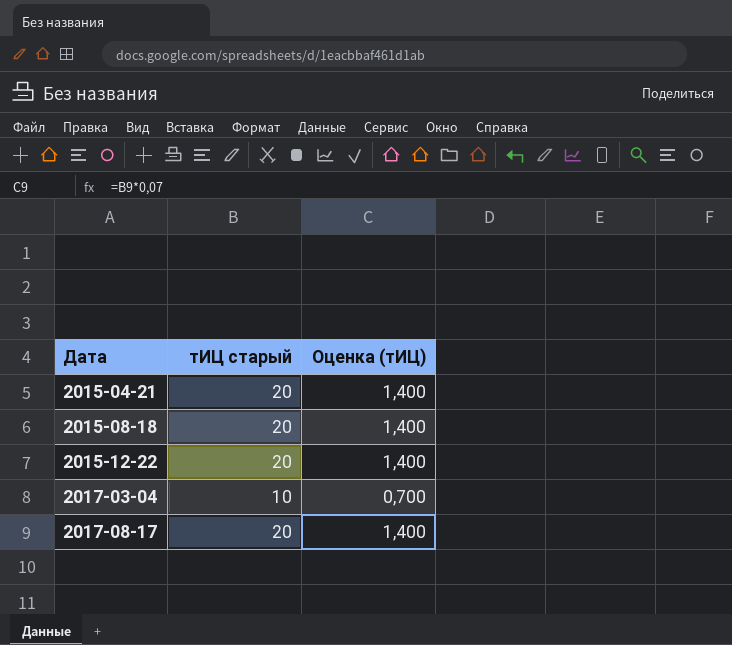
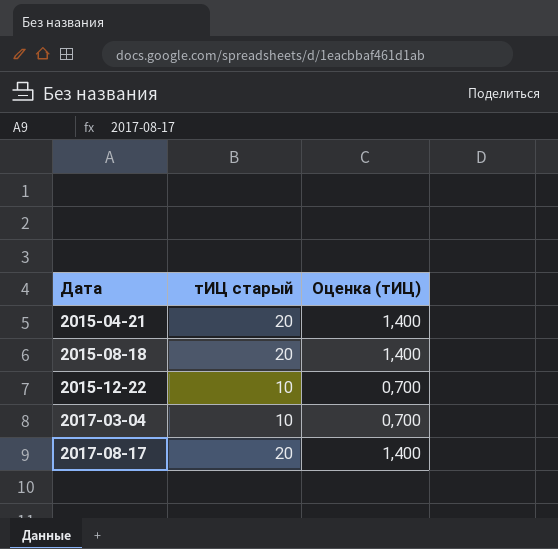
2015-12-22 | тИЦ старый: 20 -> 10
2015-12-22 | Оценка (тИЦ): 1,400 -> 0,700

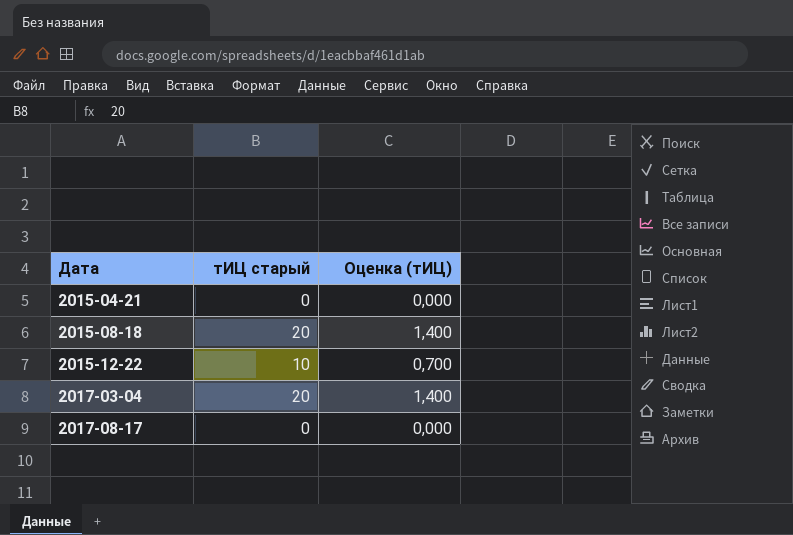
2015-04-21 | тИЦ старый: 20 -> 0
2015-04-21 | Оценка (тИЦ): 1,400 -> 0,000
2017-03-04 | тИЦ старый: 10 -> 20
2017-03-04 | Оценка (тИЦ): 0,700 -> 1,400
2017-08-17 | тИЦ старый: 20 -> 0
2017-08-17 | Оценка (тИЦ): 1,400 -> 0,000

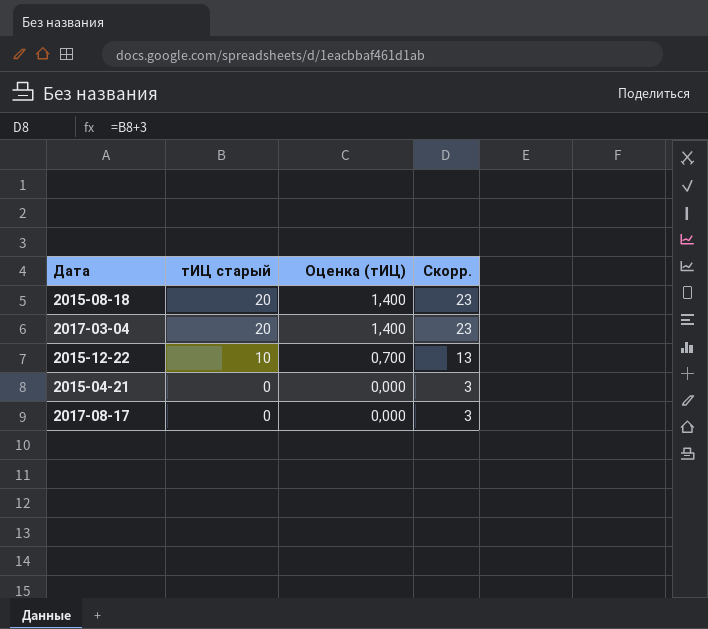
row order: Дата ascending -> тИЦ старый descending
column Скорр. | formula: none -> [тИЦ старый] + 3

